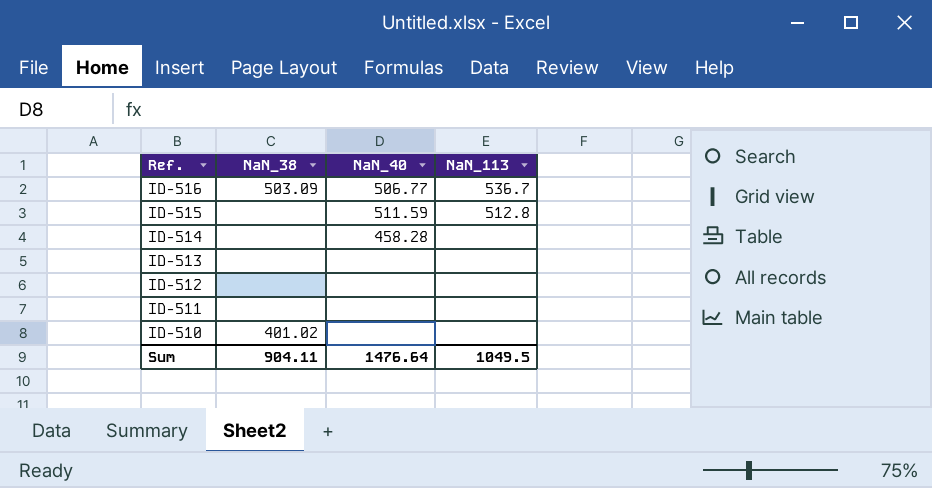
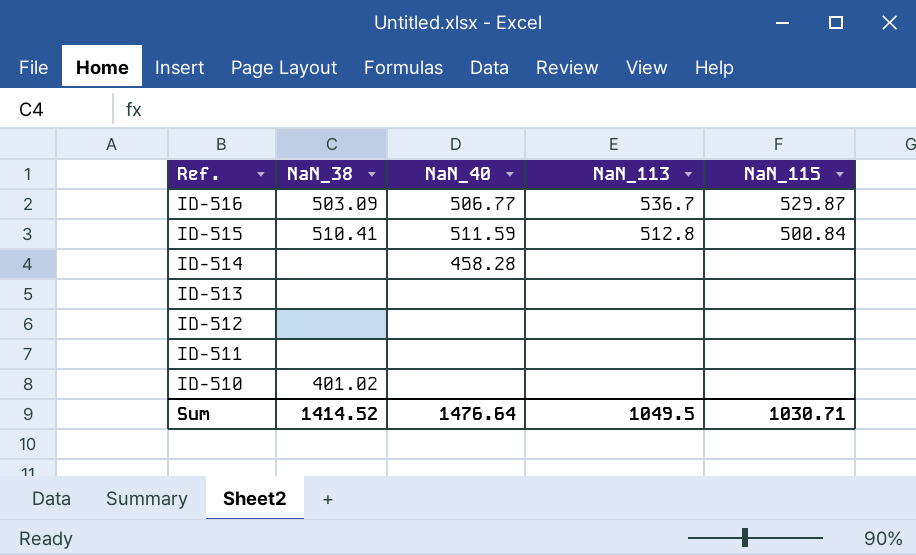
column NaN_115 | position: none -> 5
ID-515 | NaN_38: none -> 510.41
Sum | NaN_38: 904.11 -> 1414.52

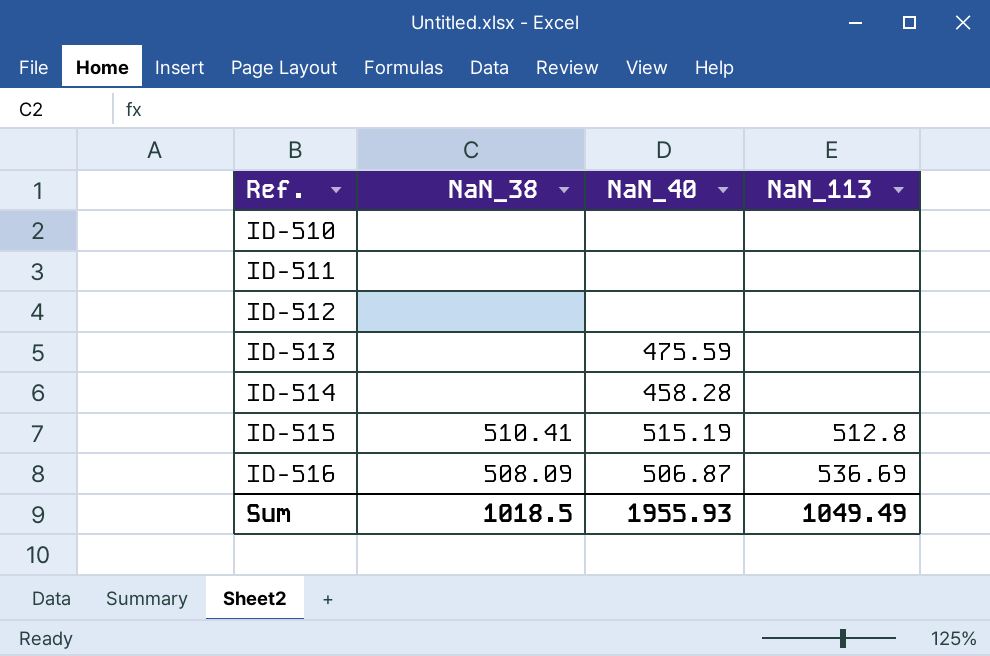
row order: Ref. descending -> Ref. ascending
column NaN_115 | position: 5 -> none
ID-510 | NaN_38: 401.02 -> none
ID-513 | NaN_40: none -> 475.59
ID-515 | NaN_40: 511.59 -> 515.19
ID-516 | NaN_38: 503.09 -> 508.09
ID-516 | NaN_40: 506.77 -> 506.87
ID-516 | NaN_113: 536.7 -> 536.69
Sum | NaN_38: 1414.52 -> 1018.5
Sum | NaN_40: 1476.64 -> 1955.93
Sum | NaN_113: 1049.5 -> 1049.49

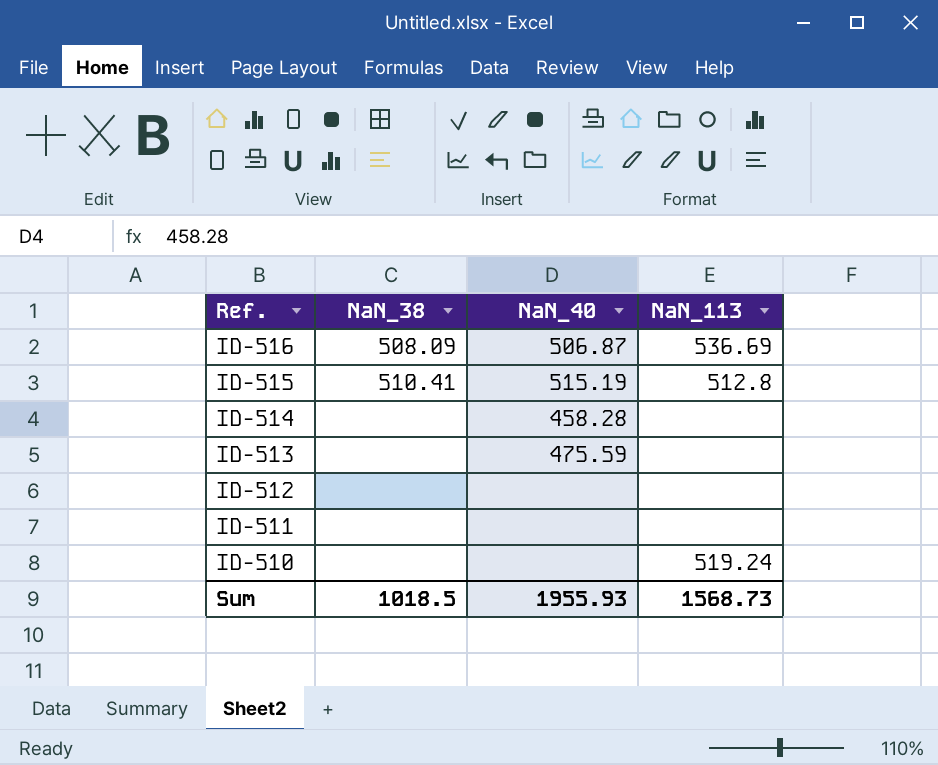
row order: Ref. ascending -> Ref. descending
ID-510 | NaN_113: none -> 519.24
Sum | NaN_113: 1049.49 -> 1568.73

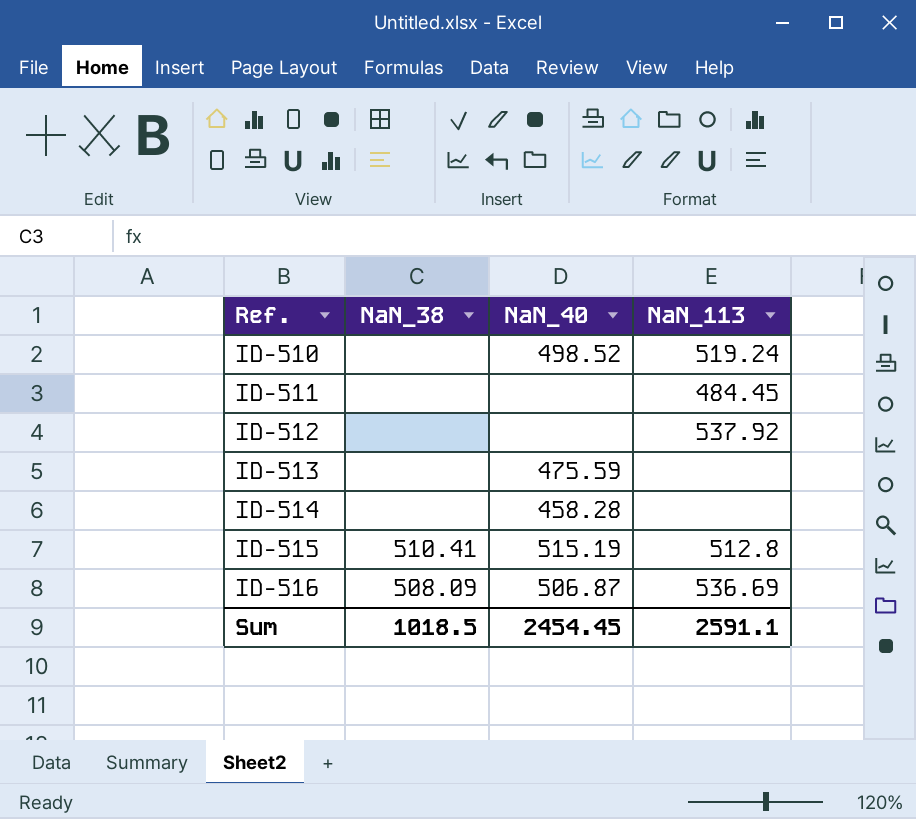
row order: Ref. descending -> Ref. ascending
ID-510 | NaN_40: none -> 498.52
ID-511 | NaN_113: none -> 484.45
ID-512 | NaN_113: none -> 537.92
Sum | NaN_40: 1955.93 -> 2454.45
Sum | NaN_113: 1568.73 -> 2591.1

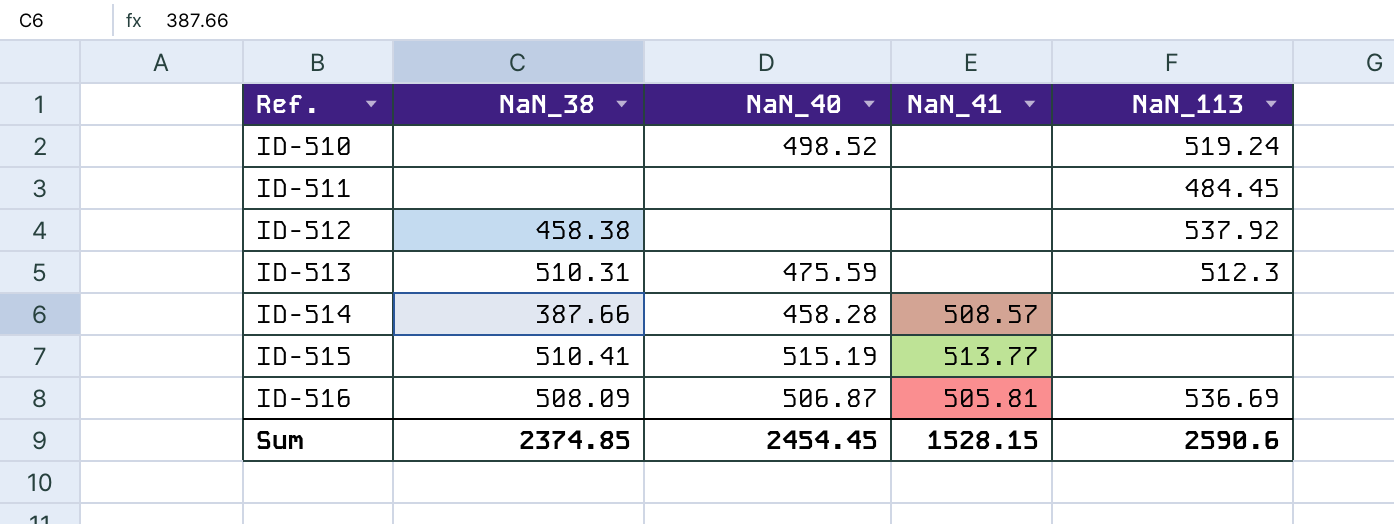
column NaN_41 | position: none -> 4
ID-512 | NaN_38: none -> 458.38
ID-513 | NaN_38: none -> 510.31
ID-513 | NaN_113: none -> 512.3
ID-514 | NaN_38: none -> 387.66
ID-515 | NaN_113: 512.8 -> none
Sum | NaN_38: 1018.5 -> 2374.85
Sum | NaN_113: 2591.1 -> 2590.6

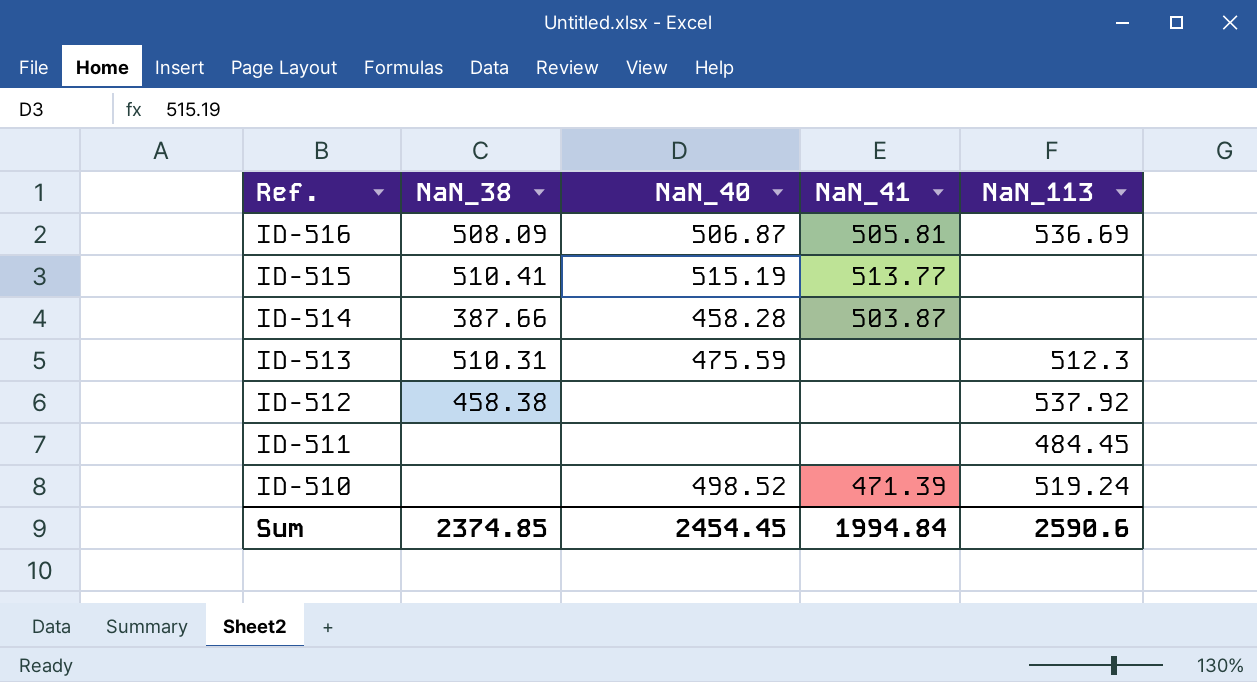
row order: Ref. ascending -> Ref. descending
ID-514 | NaN_41: 508.57 -> 503.87
ID-510 | NaN_41: none -> 471.39
Sum | NaN_41: 1528.15 -> 1994.84

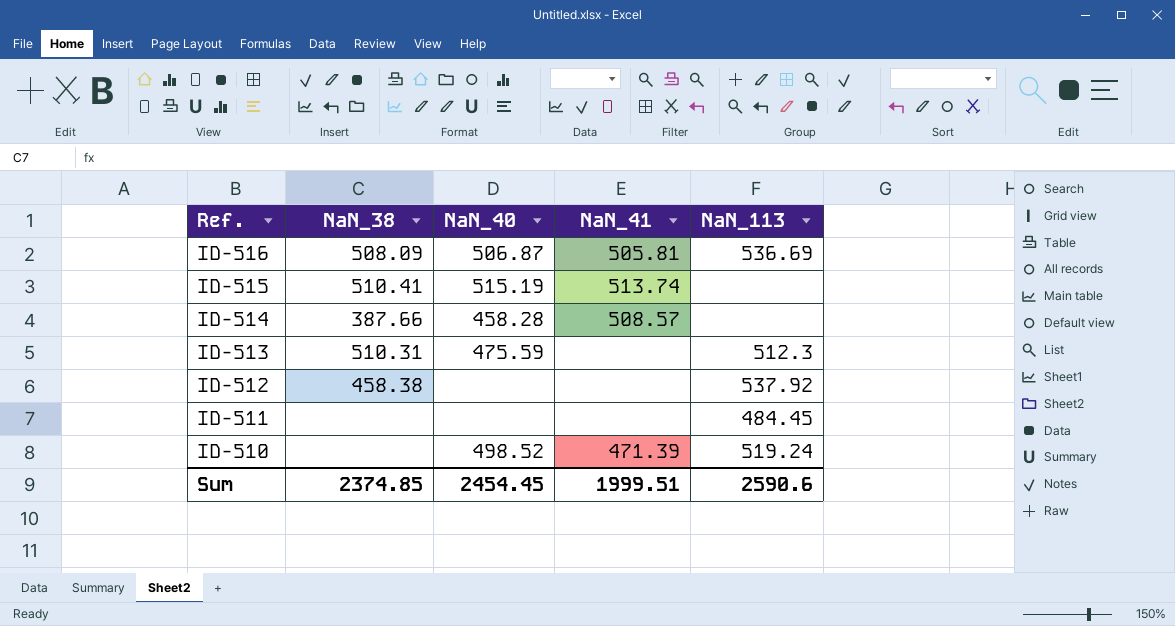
ID-515 | NaN_41: 513.77 -> 513.74
ID-514 | NaN_41: 503.87 -> 508.57
Sum | NaN_41: 1994.84 -> 1999.51

